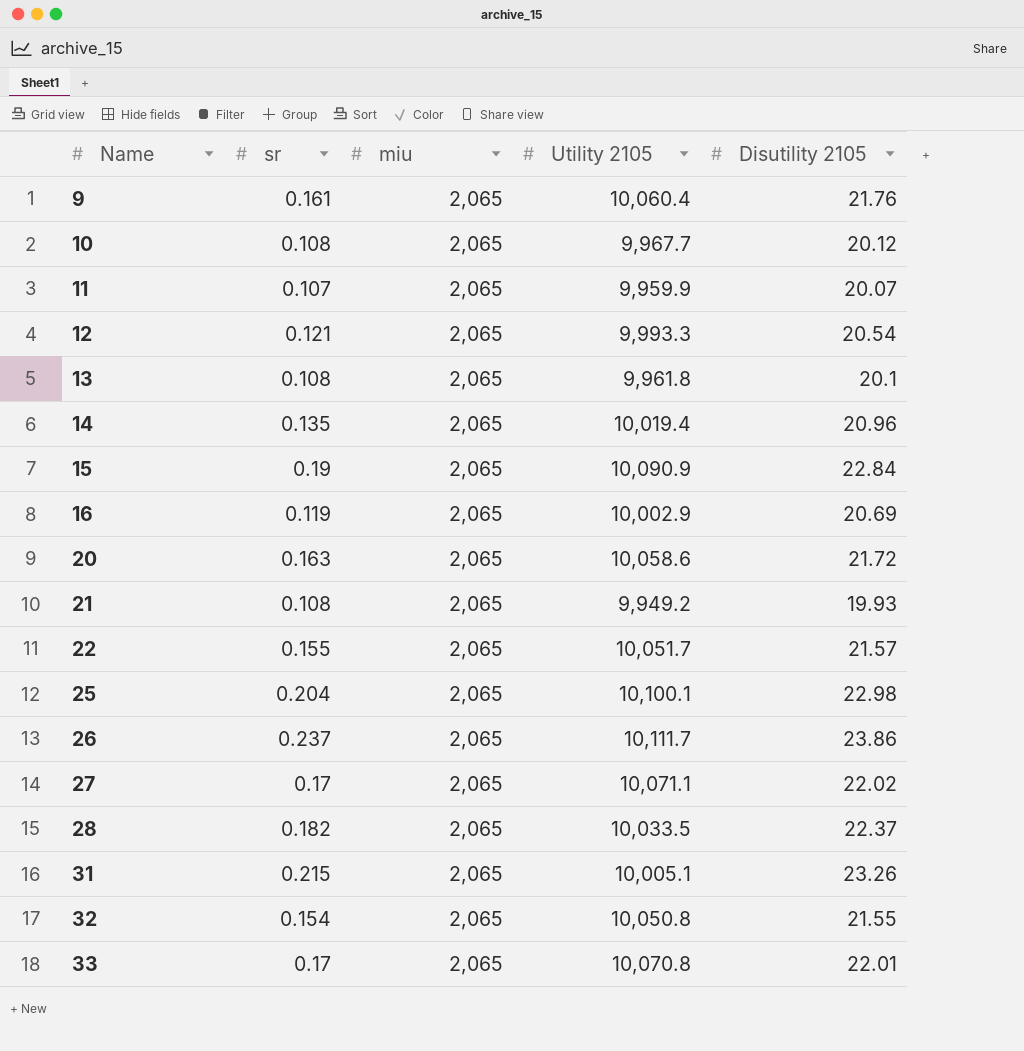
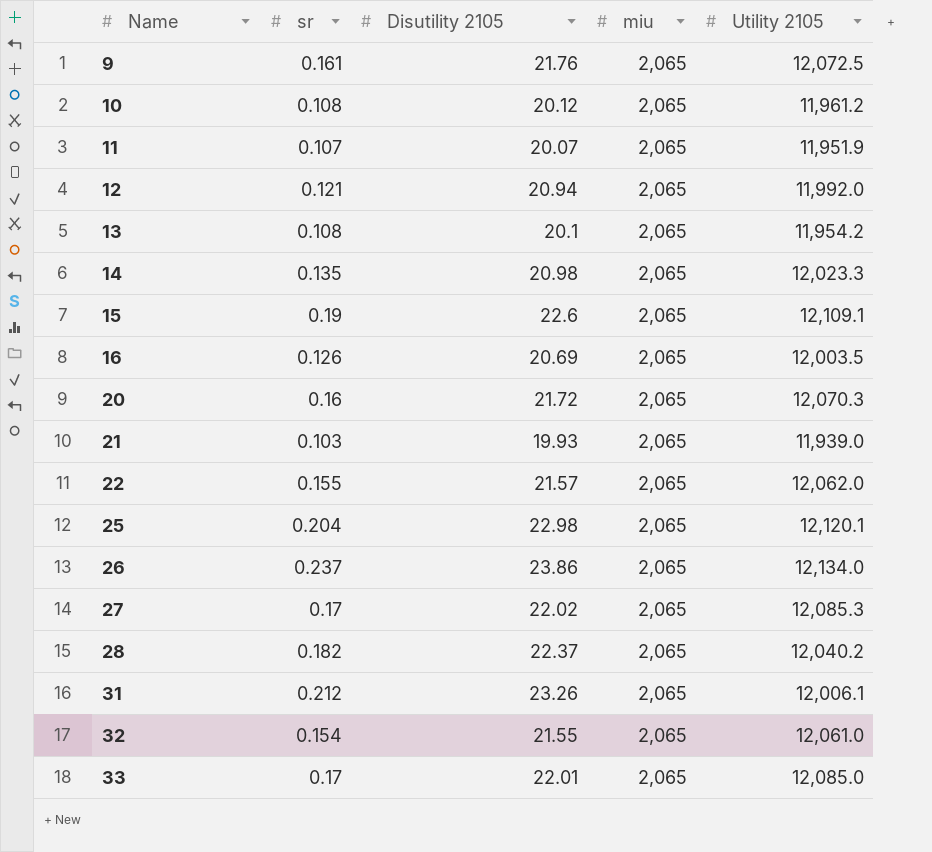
column Disutility 2105 | position: 5 -> 3
9 | Utility 2105: 10,060.4 -> 12,072.5
10 | Utility 2105: 9,967.7 -> 11,961.2
11 | Utility 2105: 9,959.9 -> 11,951.9
12 | Disutility 2105: 20.54 -> 20.94
12 | Utility 2105: 9,993.3 -> 11,992.0
13 | Utility 2105: 9,961.8 -> 11,954.2
14 | Disutility 2105: 20.96 -> 20.98
14 | Utility 2105: 10,019.4 -> 12,023.3
15 | Disutility 2105: 22.84 -> 22.6
15 | Utility 2105: 10,090.9 -> 12,109.1
16 | sr: 0.119 -> 0.126
16 | Utility 2105: 10,002.9 -> 12,003.5
20 | sr: 0.163 -> 0.16
20 | Utility 2105: 10,058.6 -> 12,070.3
21 | sr: 0.108 -> 0.103
21 | Utility 2105: 9,949.2 -> 11,939.0
22 | Utility 2105: 10,051.7 -> 12,062.0
25 | Utility 2105: 10,100.1 -> 12,120.1
26 | Utility 2105: 10,111.7 -> 12,134.0
27 | Utility 2105: 10,071.1 -> 12,085.3
28 | Utility 2105: 10,033.5 -> 12,040.2
31 | sr: 0.215 -> 0.212
31 | Utility 2105: 10,005.1 -> 12,006.1
32 | Utility 2105: 10,050.8 -> 12,061.0
33 | Utility 2105: 10,070.8 -> 12,085.0

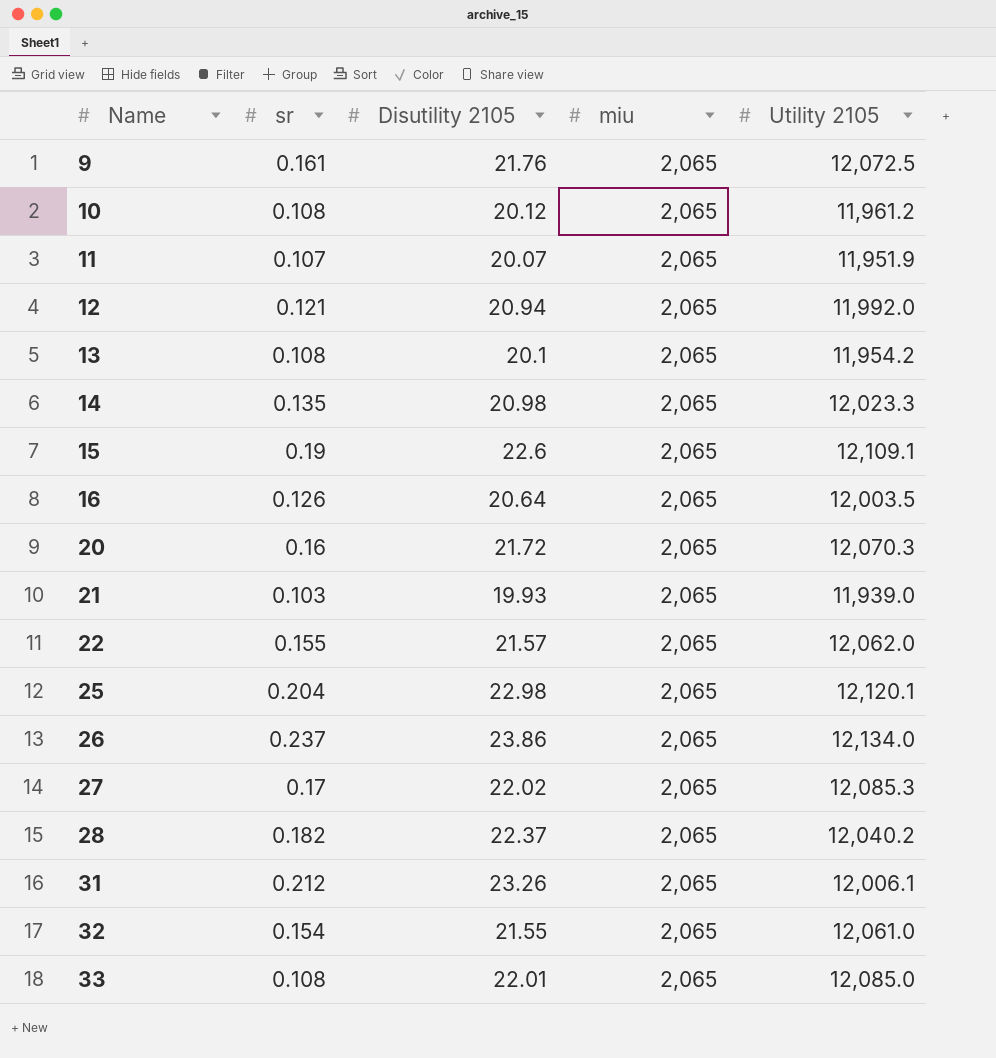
16 | Disutility 2105: 20.69 -> 20.64
33 | sr: 0.17 -> 0.108

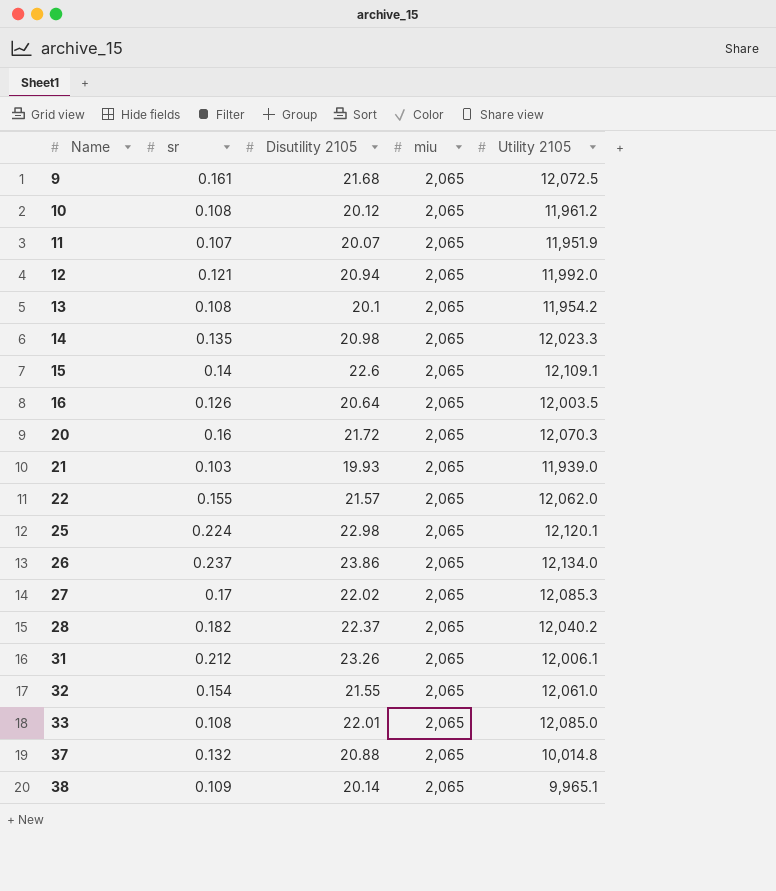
9 | Disutility 2105: 21.76 -> 21.68
15 | sr: 0.19 -> 0.14
25 | sr: 0.204 -> 0.224
row 37: none -> 0.132 | 20.88 | 2,065 | 10,014.8
row 38: none -> 0.109 | 20.14 | 2,065 | 9,965.1

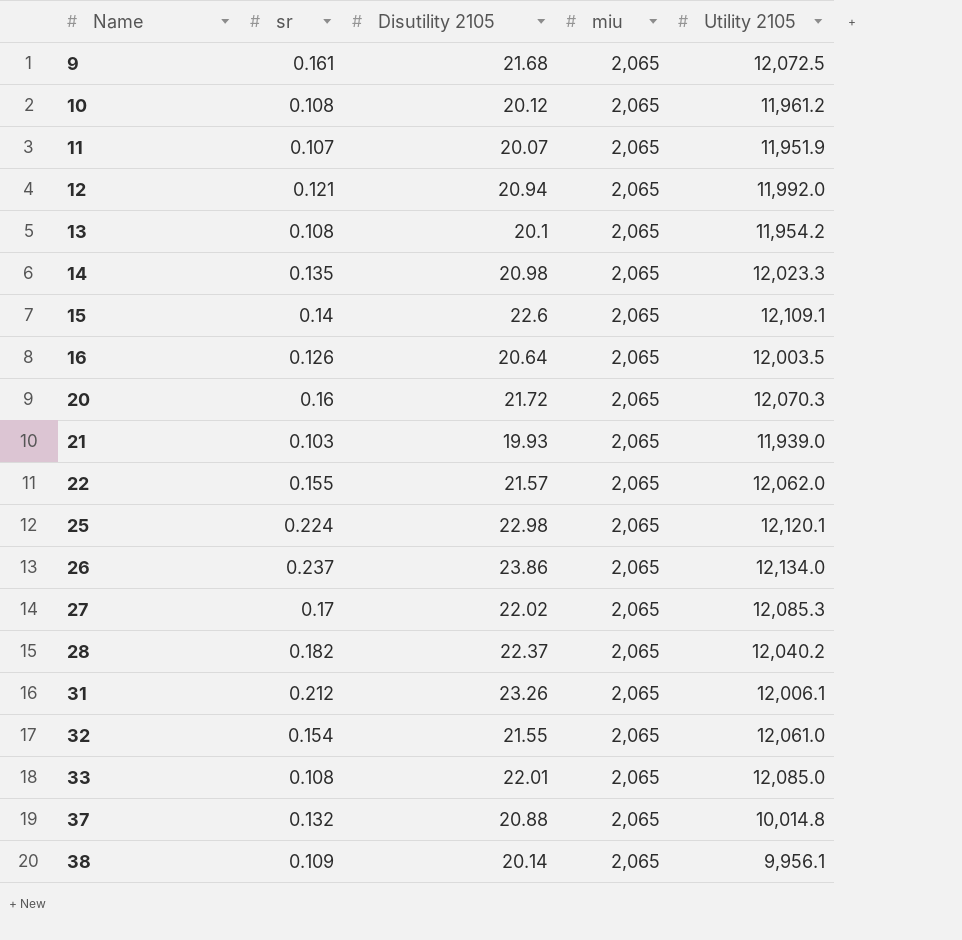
38 | Utility 2105: 9,965.1 -> 9,956.1

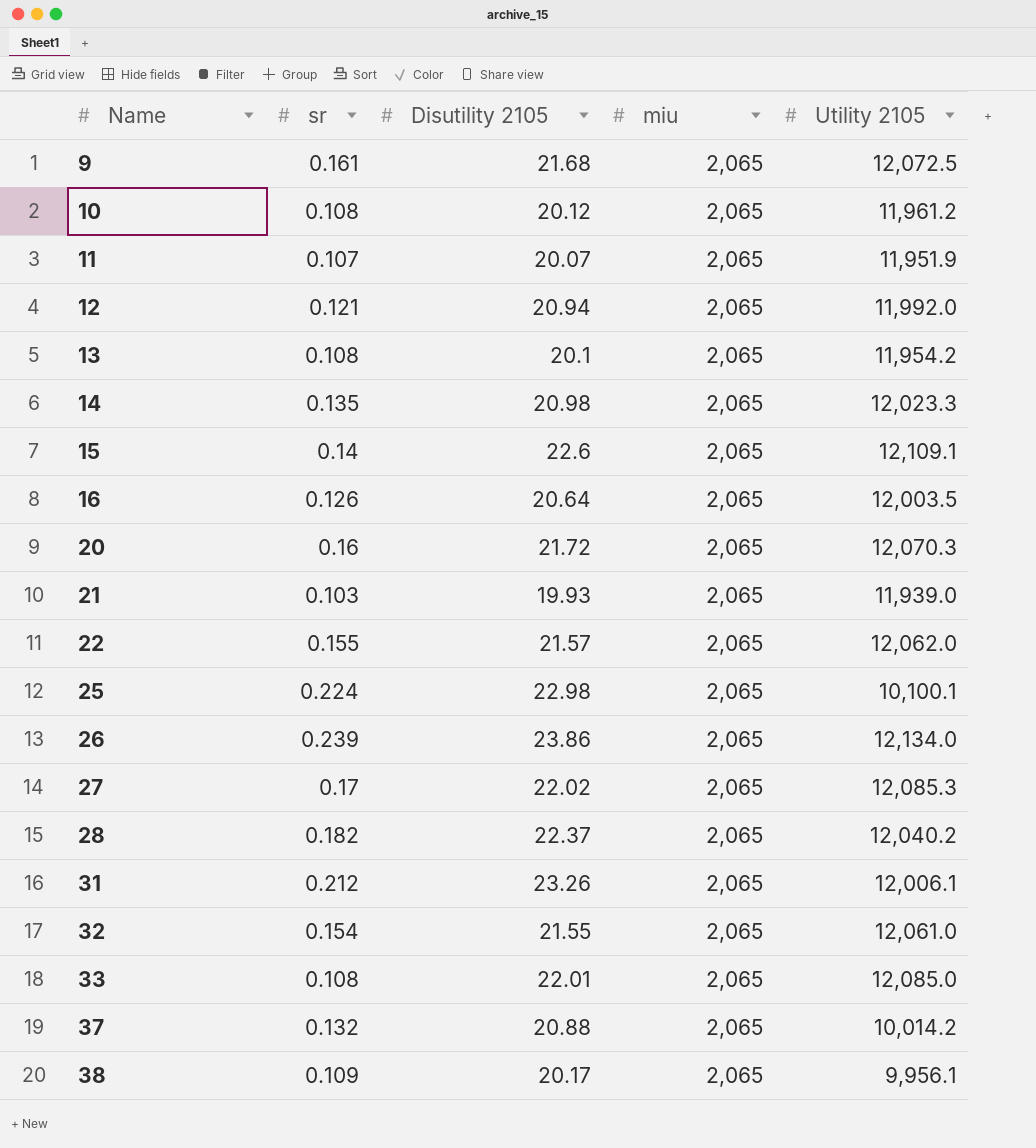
25 | Utility 2105: 12,120.1 -> 10,100.1
26 | sr: 0.237 -> 0.239
37 | Utility 2105: 10,014.8 -> 10,014.2
38 | Disutility 2105: 20.14 -> 20.17

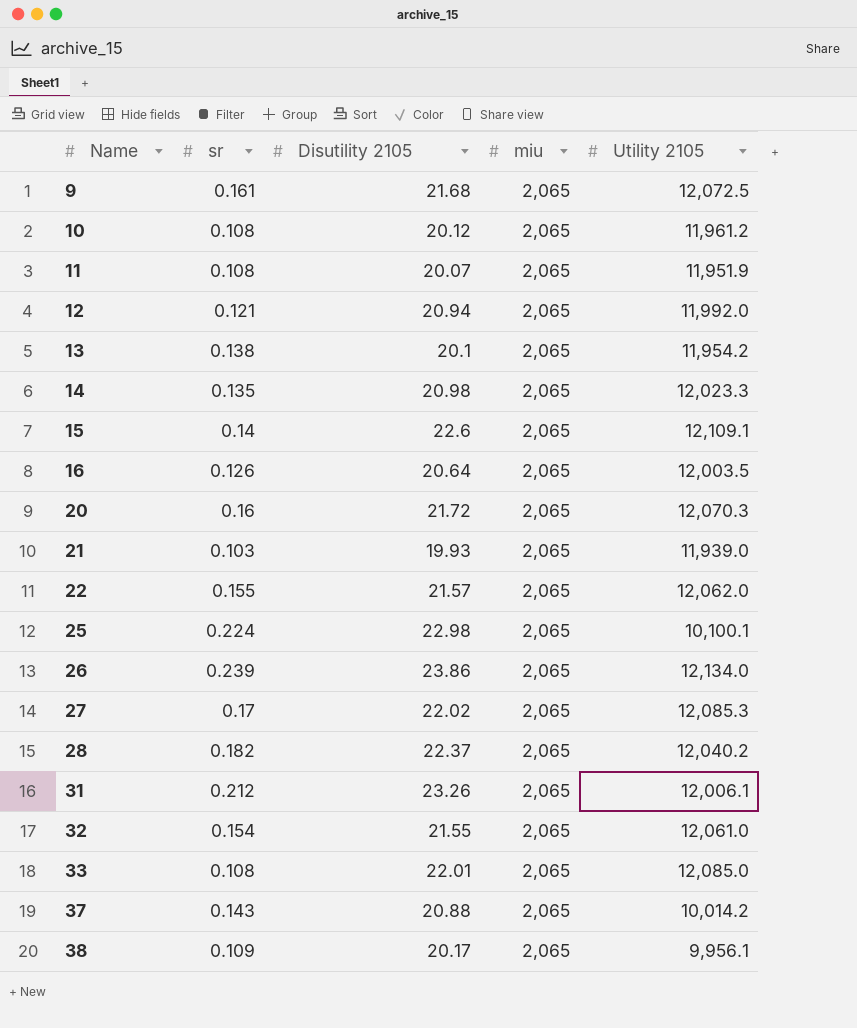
11 | sr: 0.107 -> 0.108
13 | sr: 0.108 -> 0.138
37 | sr: 0.132 -> 0.143

